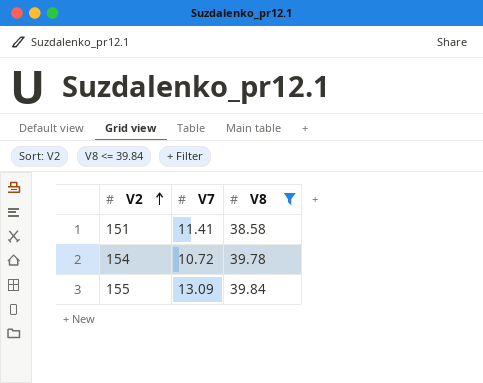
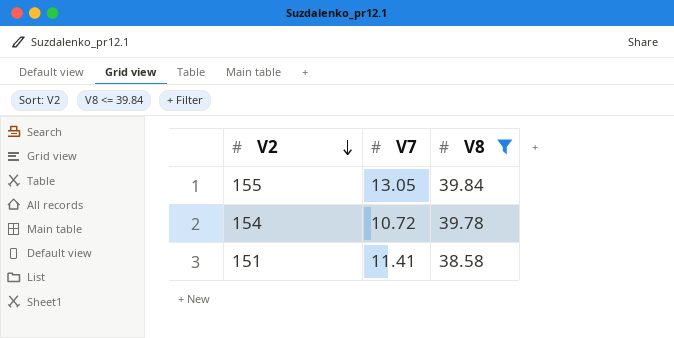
row order: V2 ascending -> V2 descending
155 | V7: 13.09 -> 13.05

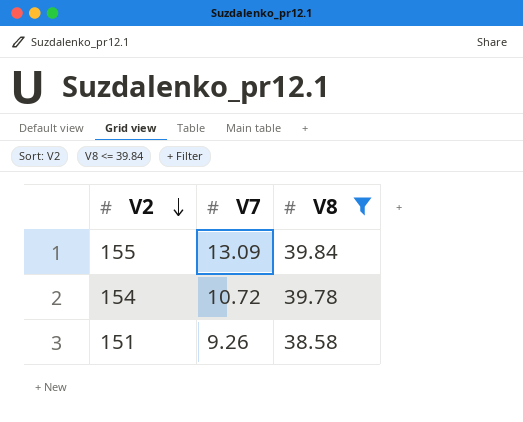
155 | V7: 13.05 -> 13.09
151 | V7: 11.41 -> 9.26

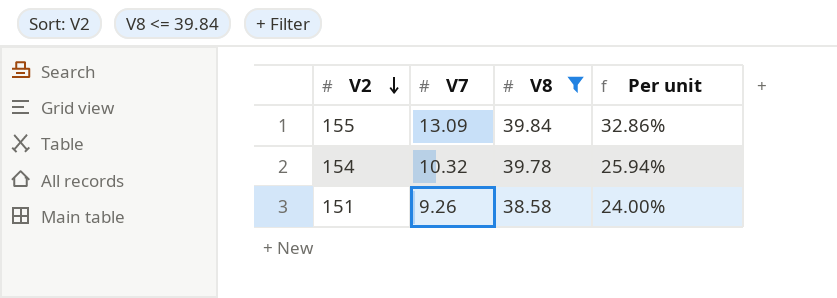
column Per unit | formula: none -> [V7] / [V8]
154 | V7: 10.72 -> 10.32

